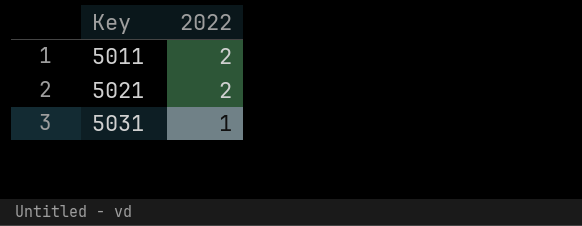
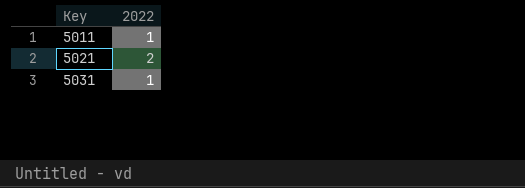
5011 | 2022: 2 -> 1

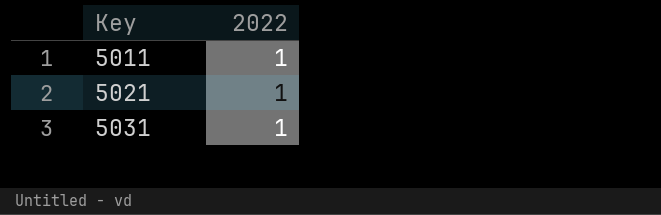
5021 | 2022: 2 -> 1

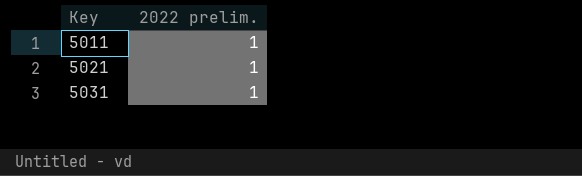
column name: 2022 -> 2022 prelim.

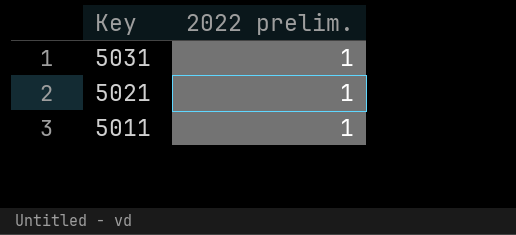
row order: Key ascending -> Key descending

